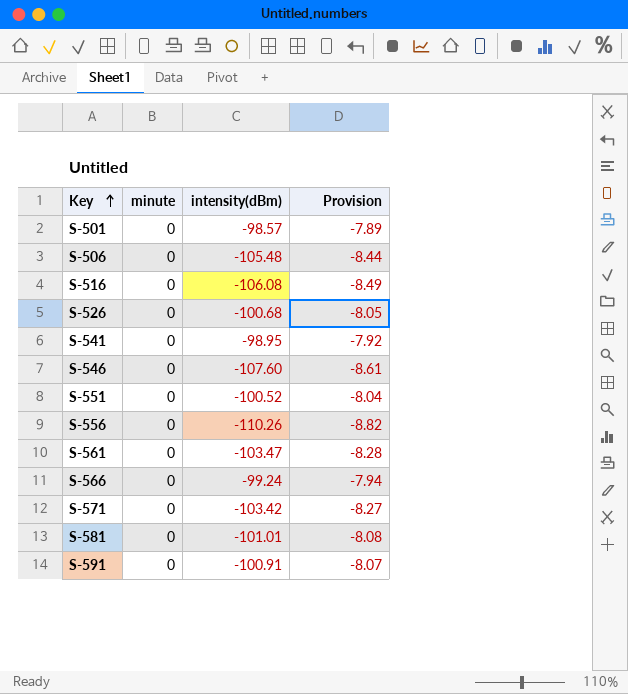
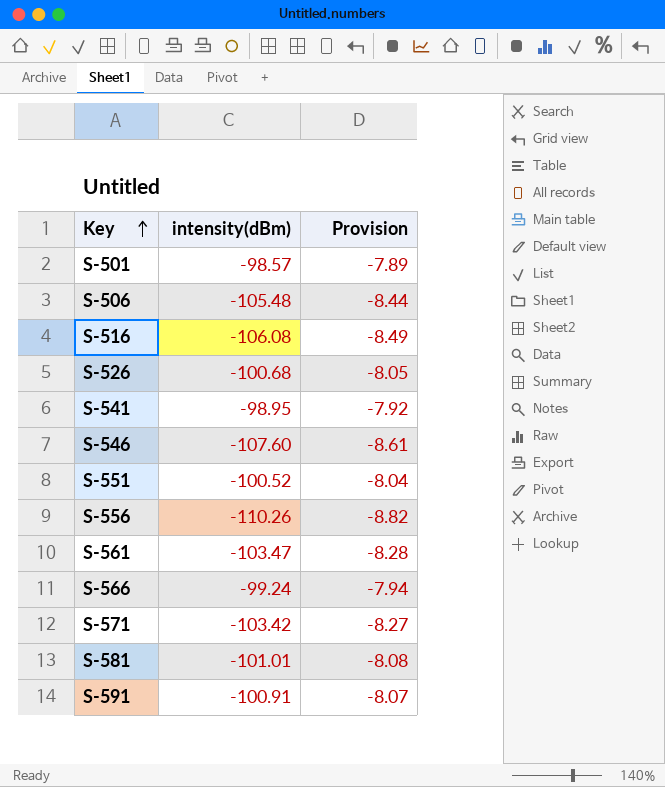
column minute | position: 2 -> none

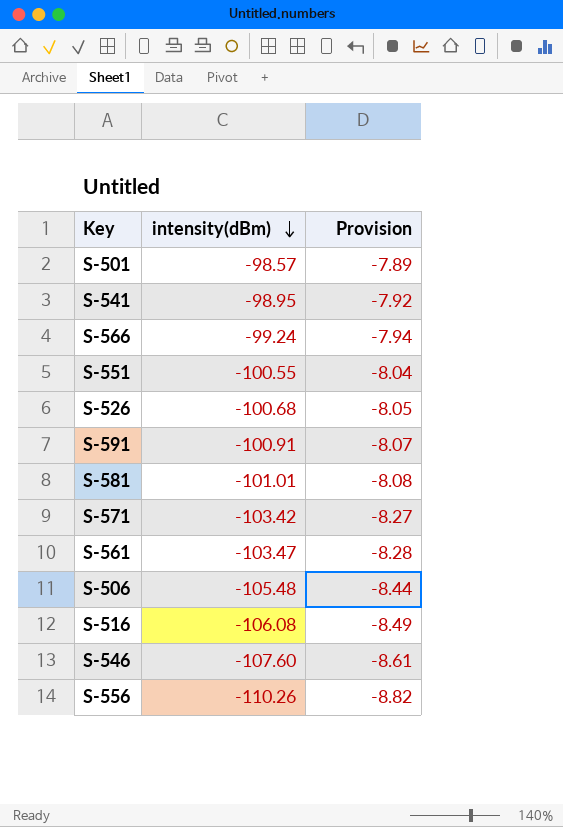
row order: Key ascending -> intensity(dBm) descending
S-551 | intensity(dBm): -100.52 -> -100.55

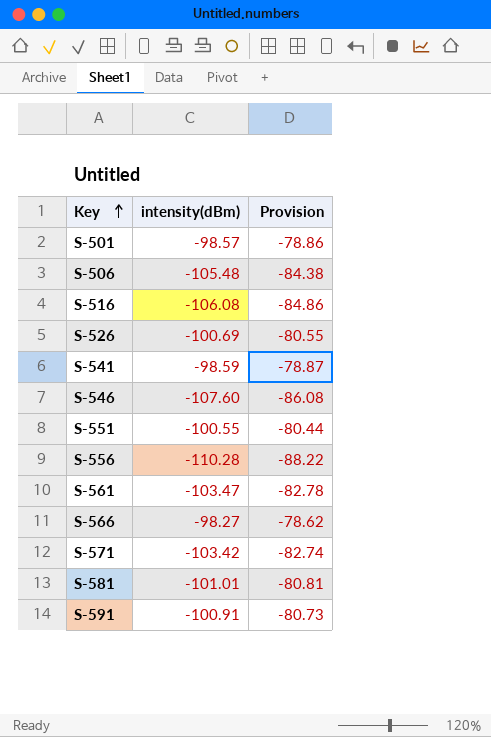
row order: intensity(dBm) descending -> Key ascending
column Provision | formula: [intensity(dBm)] * 0.08 -> [intensity(dBm)] * 0.8
S-526 | intensity(dBm): -100.68 -> -100.69
S-541 | intensity(dBm): -98.95 -> -98.59
S-556 | intensity(dBm): -110.26 -> -110.28
S-566 | intensity(dBm): -99.24 -> -98.27

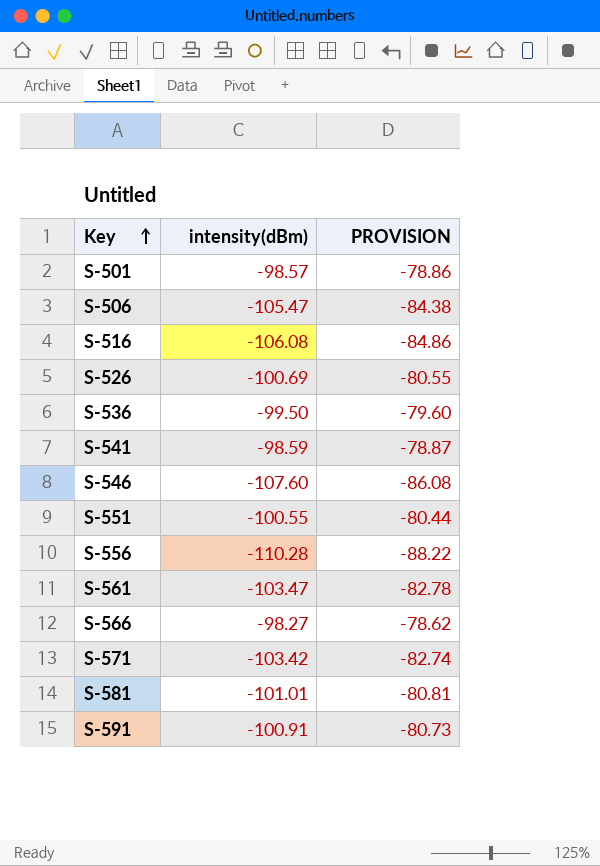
column name: Provision -> PROVISION
S-506 | intensity(dBm): -105.48 -> -105.47
row S-536: none -> -99.50 | -79.60

